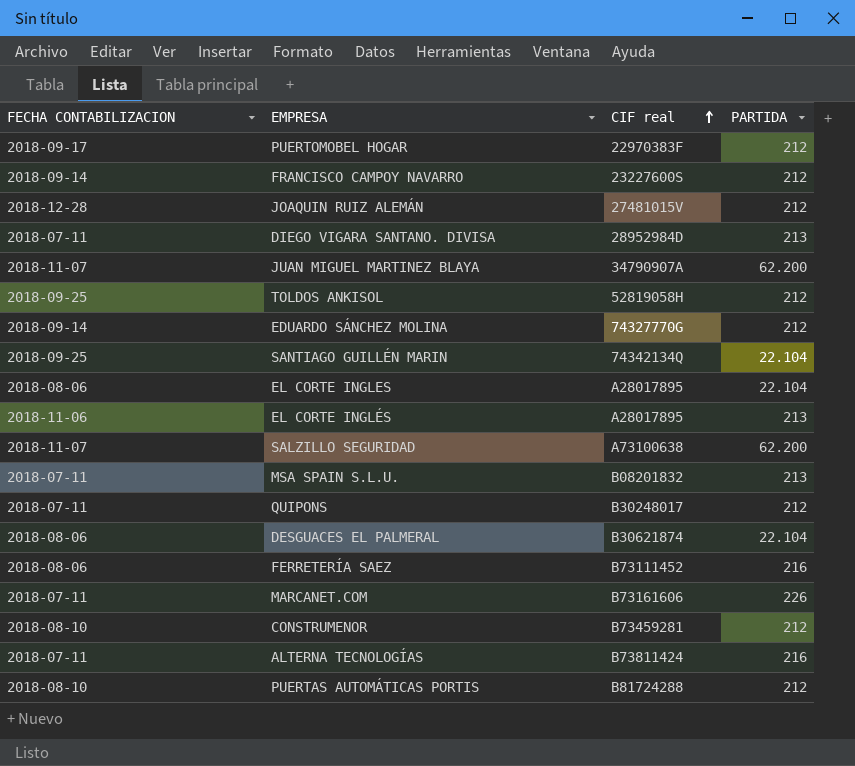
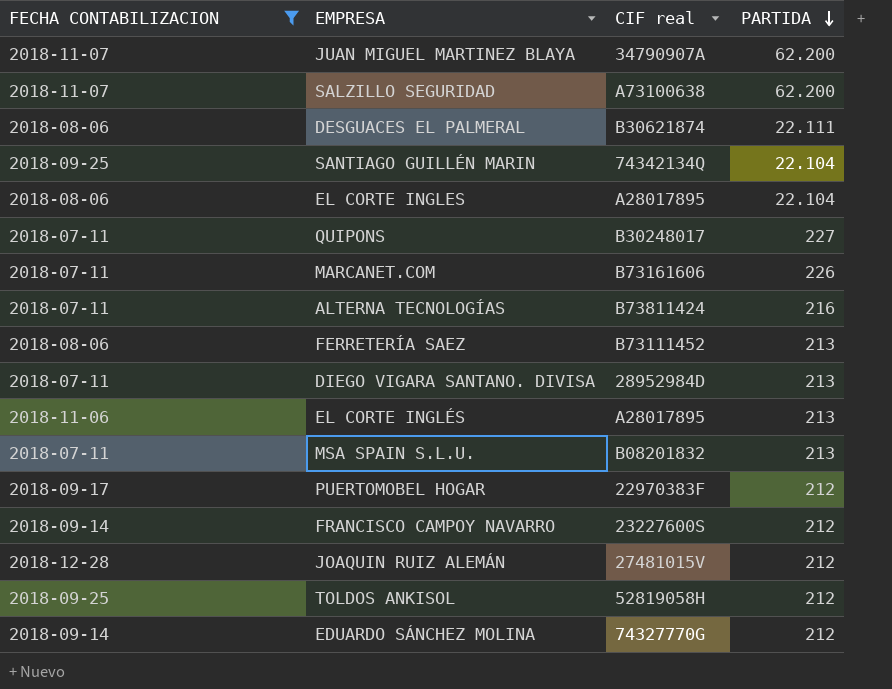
filter: none -> FECHA CONTABILIZACION != 2018-08-10
row order: CIF real ascending -> PARTIDA descending
DESGUACES EL PALMERAL | PARTIDA: 22.104 -> 22.111
QUIPONS | PARTIDA: 212 -> 227
FERRETERÍA SAEZ | PARTIDA: 216 -> 213

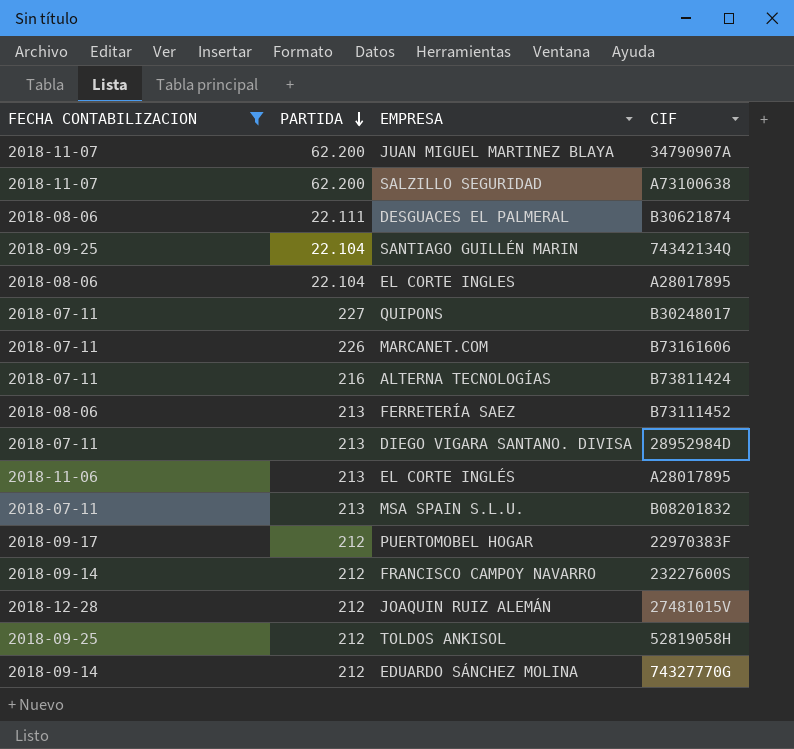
column PARTIDA | position: 4 -> 2
column name: CIF real -> CIF

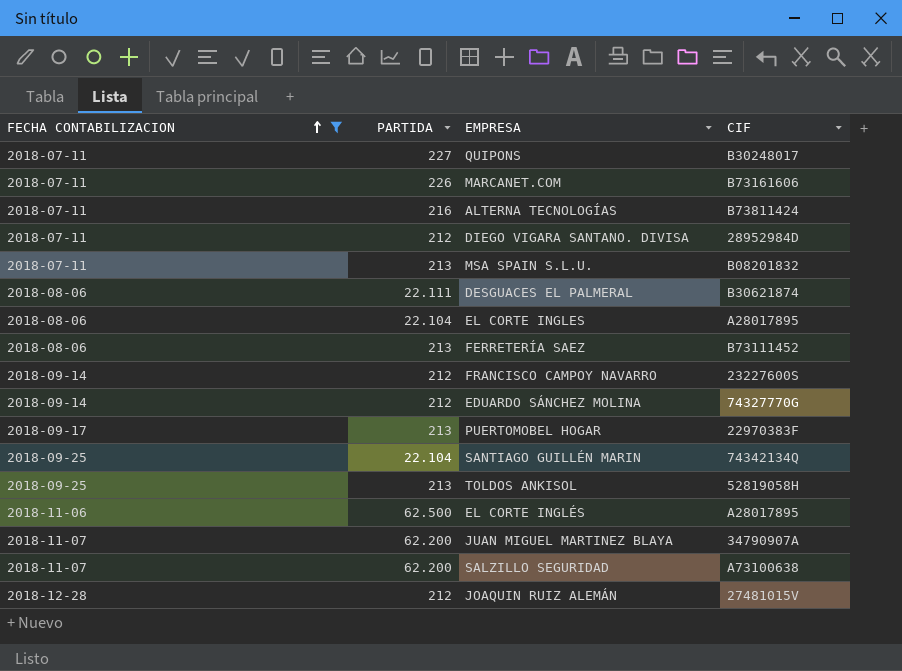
row order: PARTIDA descending -> FECHA CONTABILIZACION ascending
DIEGO VIGARA SANTANO. DIVISA | PARTIDA: 213 -> 212
PUERTOMOBEL HOGAR | PARTIDA: 212 -> 213
TOLDOS ANKISOL | PARTIDA: 212 -> 213
EL CORTE INGLÉS | PARTIDA: 213 -> 62.500

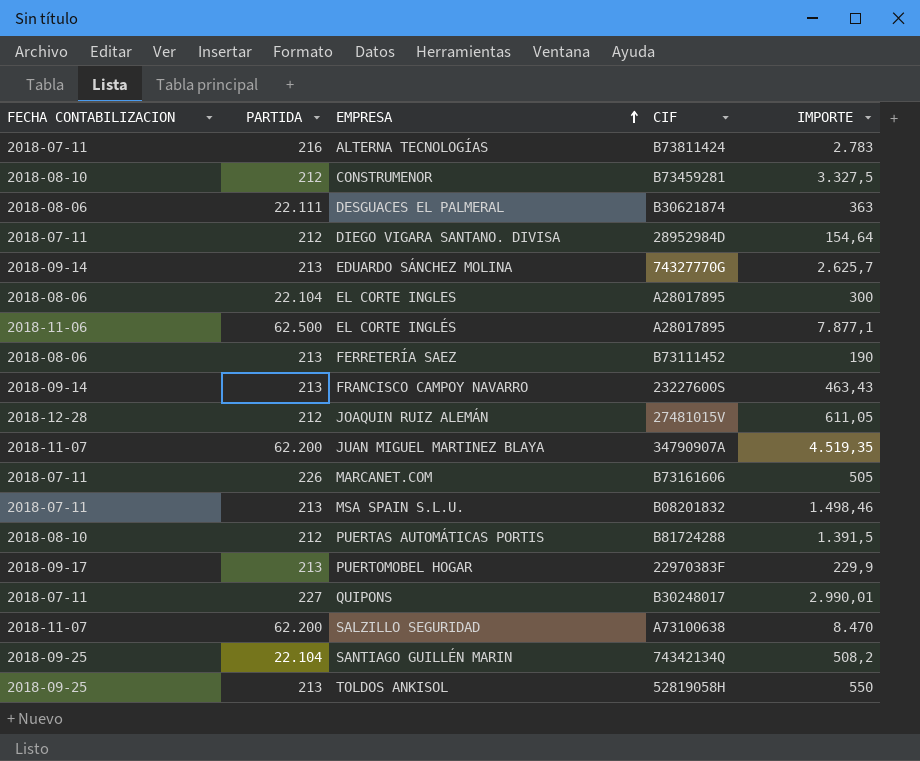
filter: FECHA CONTABILIZACION != 2018-08-10 -> none
row order: FECHA CONTABILIZACION ascending -> EMPRESA ascending
column IMPORTE | position: none -> 5
EDUARDO SÁNCHEZ MOLINA | PARTIDA: 212 -> 213
FRANCISCO CAMPOY NAVARRO | PARTIDA: 212 -> 213

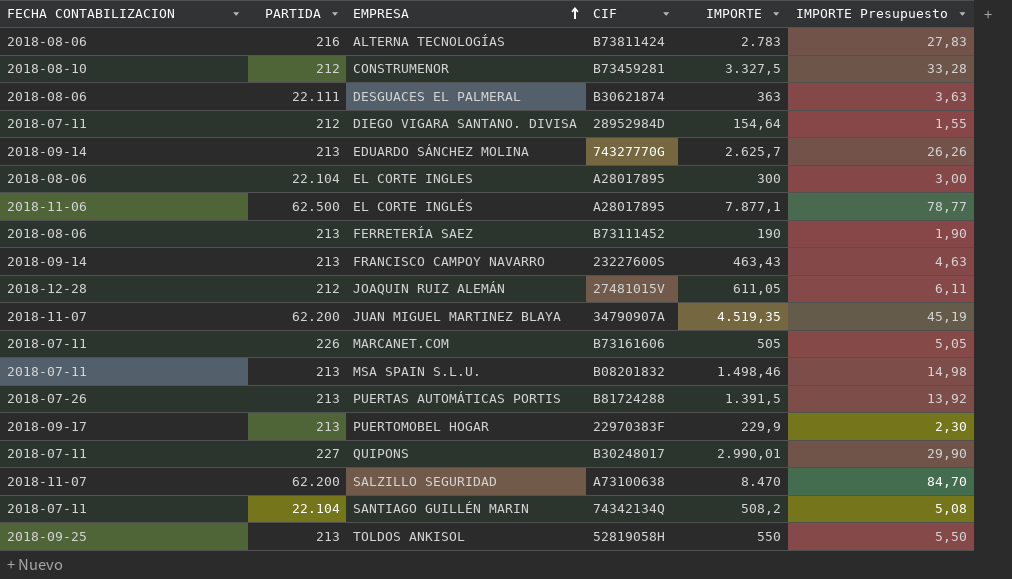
column IMPORTE Presupuesto | formula: none -> [IMPORTE] * 0,01
ALTERNA TECNOLOGÍAS | FECHA CONTABILIZACION: 2018-07-11 -> 2018-08-06
PUERTAS AUTOMÁTICAS PORTIS | FECHA CONTABILIZACION: 2018-08-10 -> 2018-07-26
PUERTAS AUTOMÁTICAS PORTIS | PARTIDA: 212 -> 213
SANTIAGO GUILLÉN MARIN | FECHA CONTABILIZACION: 2018-09-25 -> 2018-07-11

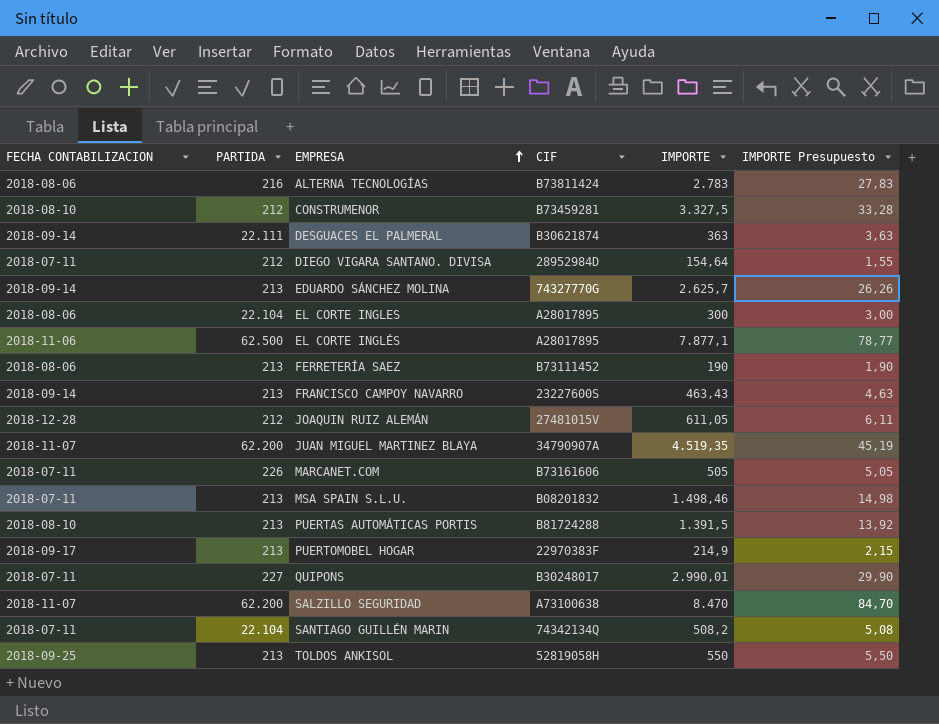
DESGUACES EL PALMERAL | FECHA CONTABILIZACION: 2018-08-06 -> 2018-09-14
PUERTAS AUTOMÁTICAS PORTIS | FECHA CONTABILIZACION: 2018-07-26 -> 2018-08-10
PUERTOMOBEL HOGAR | IMPORTE: 229,9 -> 214,9
PUERTOMOBEL HOGAR | IMPORTE Presupuesto: 2,30 -> 2,15

